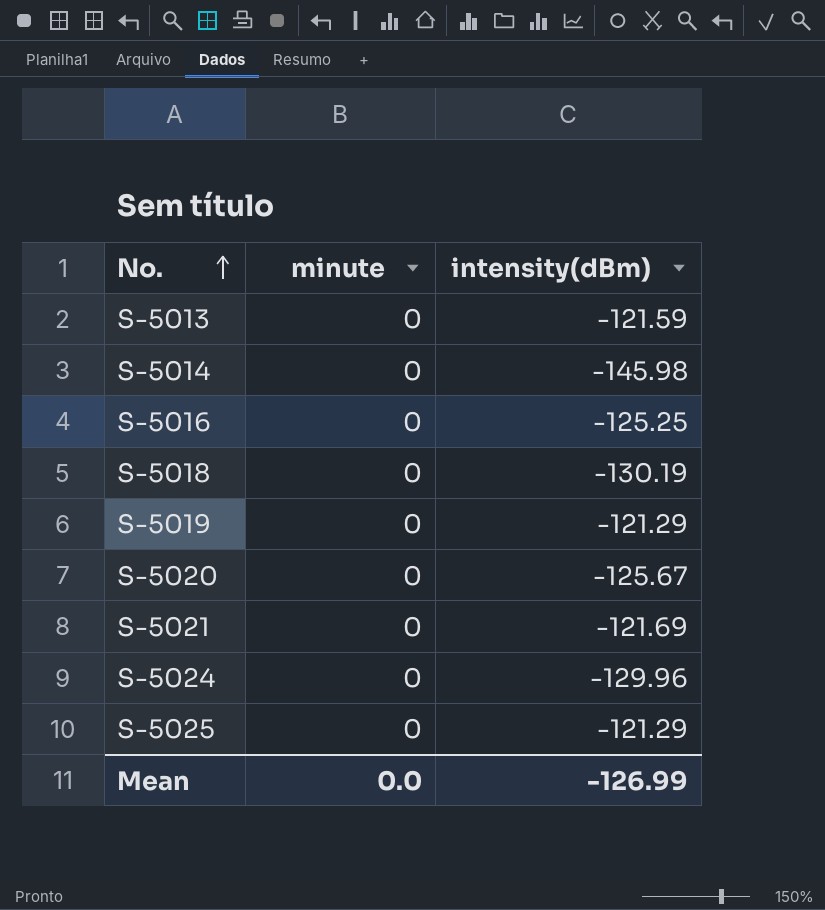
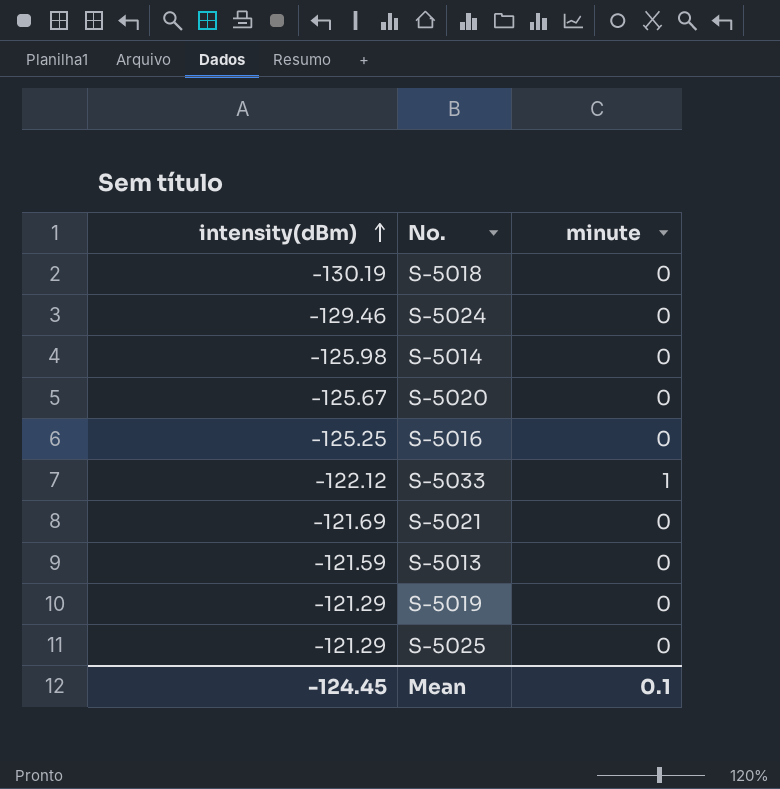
row order: No. ascending -> intensity(dBm) ascending
column intensity(dBm) | position: 3 -> 1
S-5024 | intensity(dBm): -129.96 -> -129.46
S-5014 | intensity(dBm): -145.98 -> -125.98
row S-5033: none -> -122.12 | 1
Mean | intensity(dBm): -126.99 -> -124.45
Mean | minute: 0.0 -> 0.1

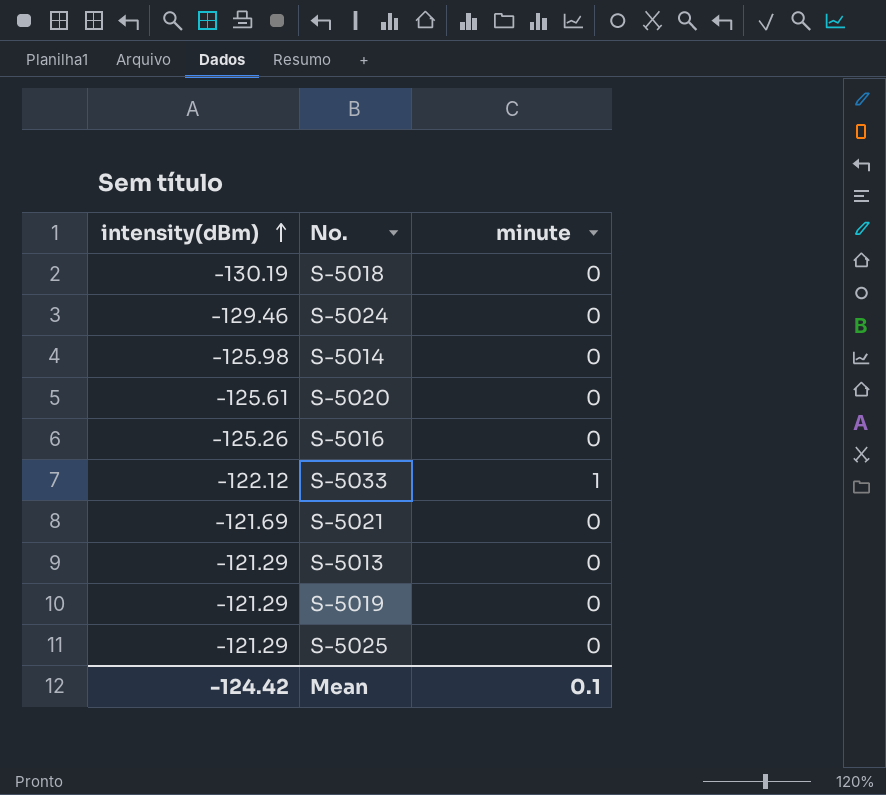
S-5020 | intensity(dBm): -125.67 -> -125.61
S-5016 | intensity(dBm): -125.25 -> -125.26
S-5013 | intensity(dBm): -121.59 -> -121.29
Mean | intensity(dBm): -124.45 -> -124.42

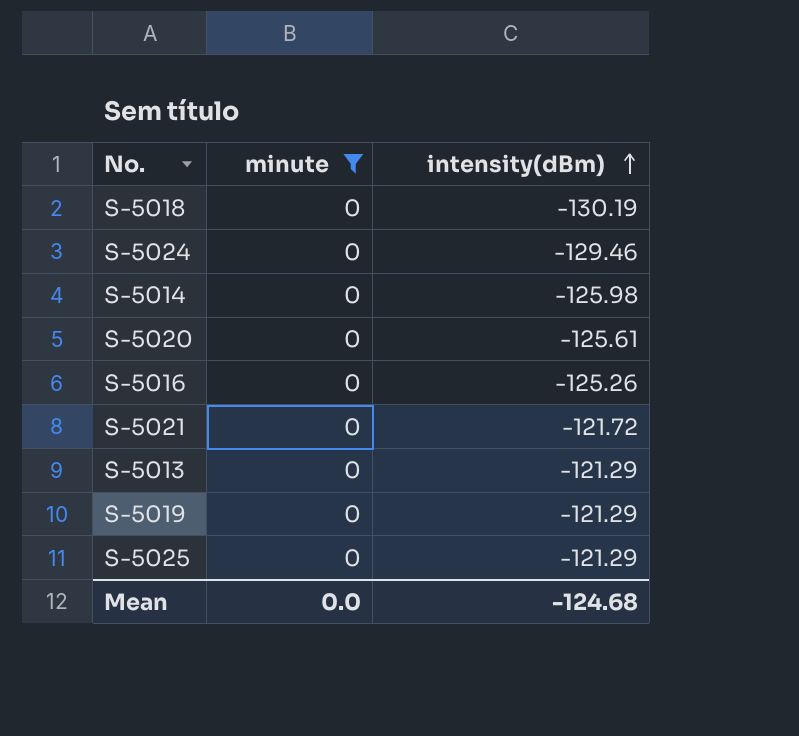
filter: none -> minute = 0
column intensity(dBm) | position: 1 -> 3
S-5021 | intensity(dBm): -121.69 -> -121.72
Mean | minute: 0.1 -> 0.0
Mean | intensity(dBm): -124.42 -> -124.68

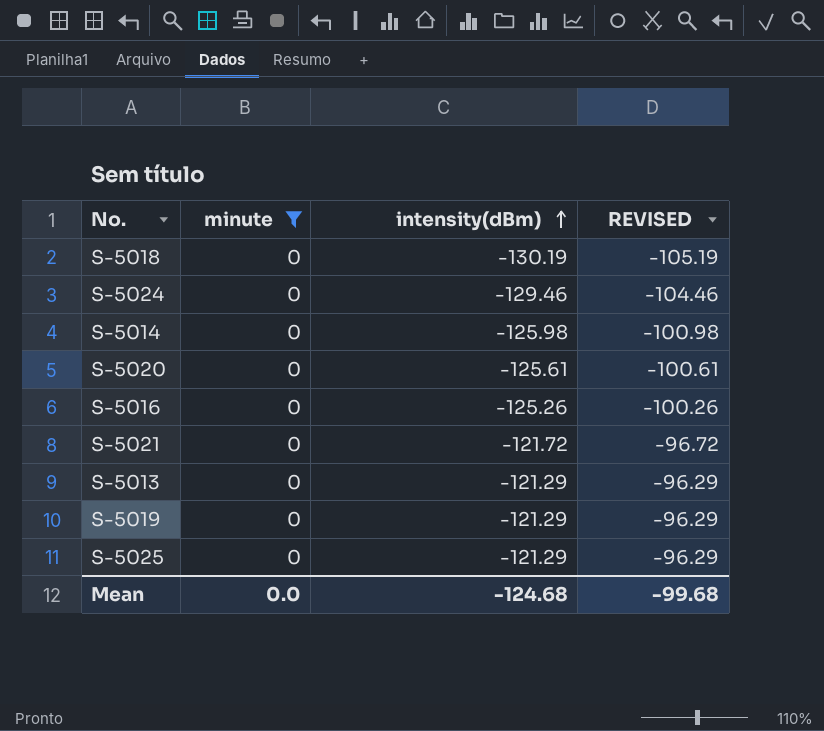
column REVISED | formula: none -> [intensity(dBm)] + 25

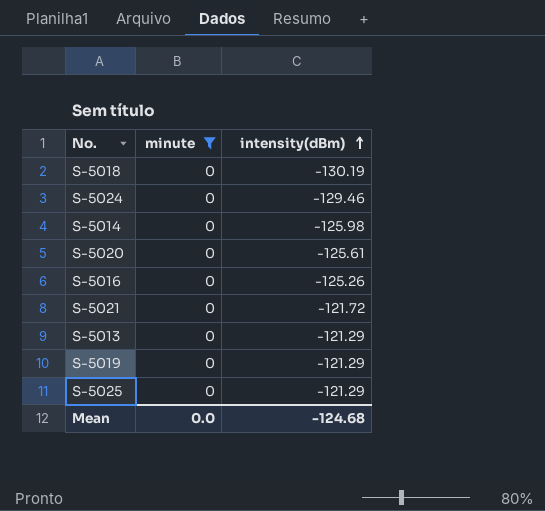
column REVISED | formula: [intensity(dBm)] + 25 -> none

